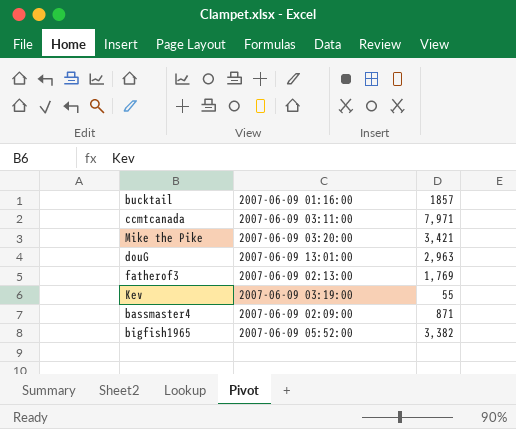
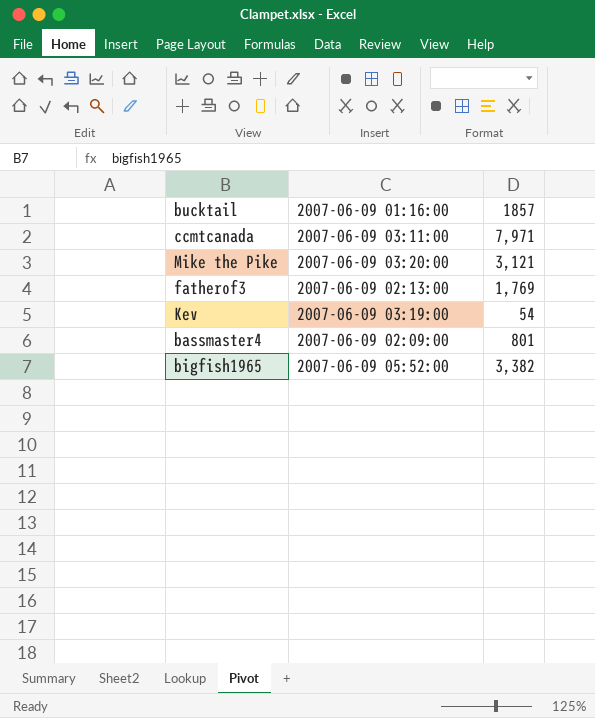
row douG: 2007-06-09 13:01:00 | 2,963 -> none
Mike the Pike | 1857: 3,421 -> 3,121
Kev | 1857: 55 -> 54
bassmaster4 | 1857: 871 -> 801

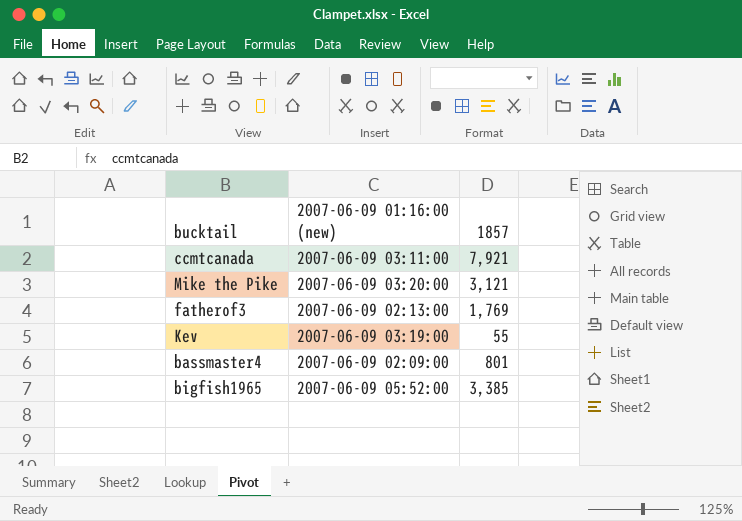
column name: 2007-06-09 01:16:00 -> 2007-06-09 01:16:00 (new)
ccmtcanada | 1857: 7,971 -> 7,921
Kev | 1857: 54 -> 55
bigfish1965 | 1857: 3,382 -> 3,385

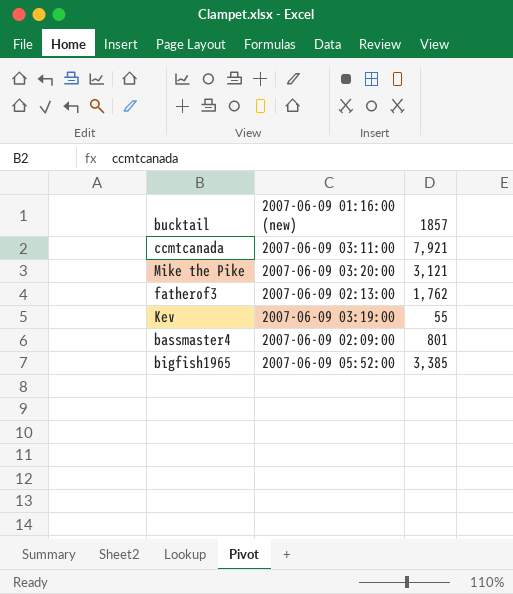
fatherof3 | 1857: 1,769 -> 1,762

